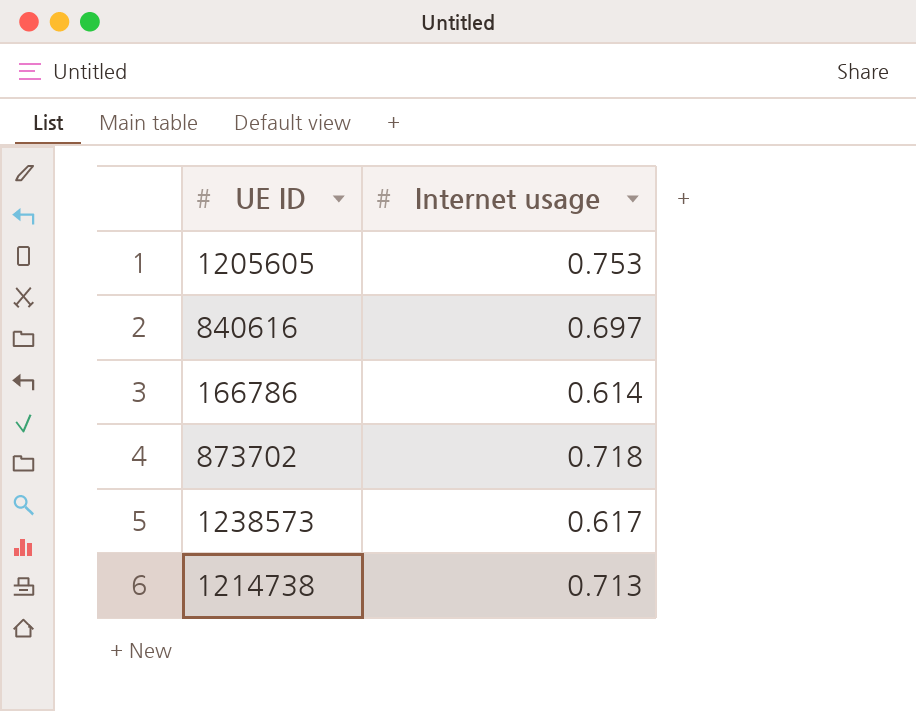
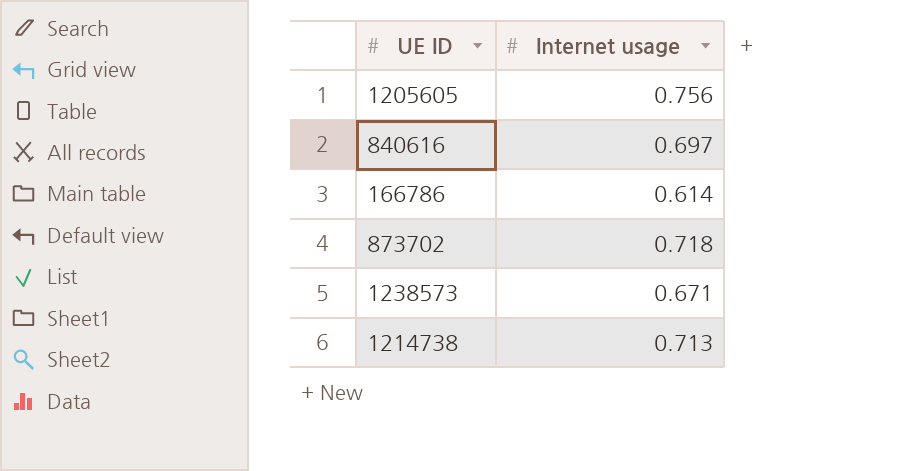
1205605 | Internet usage: 0.753 -> 0.756
1238573 | Internet usage: 0.617 -> 0.671

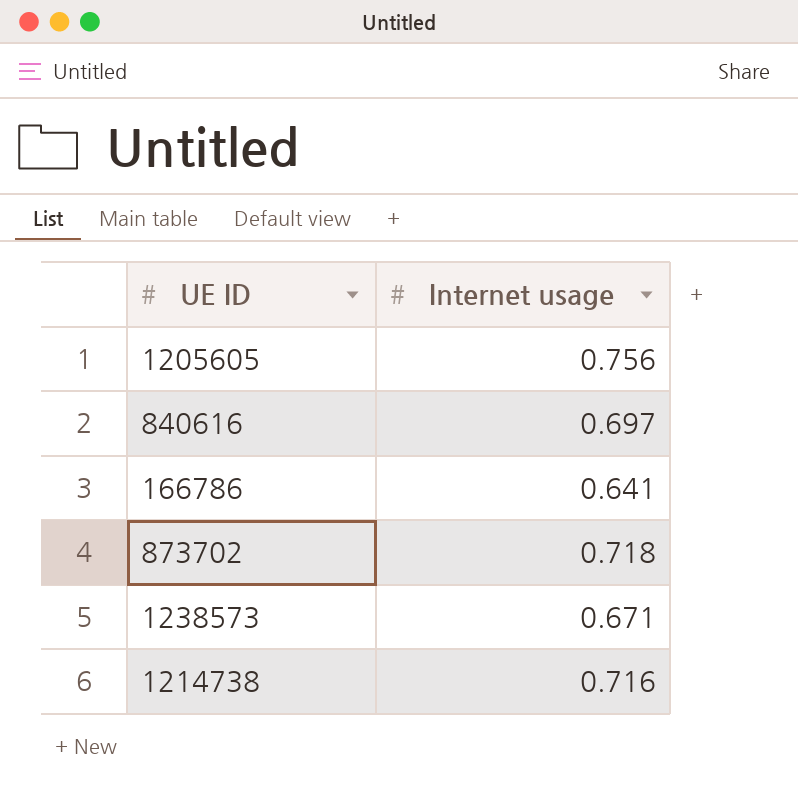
166786 | Internet usage: 0.614 -> 0.641
1214738 | Internet usage: 0.713 -> 0.716

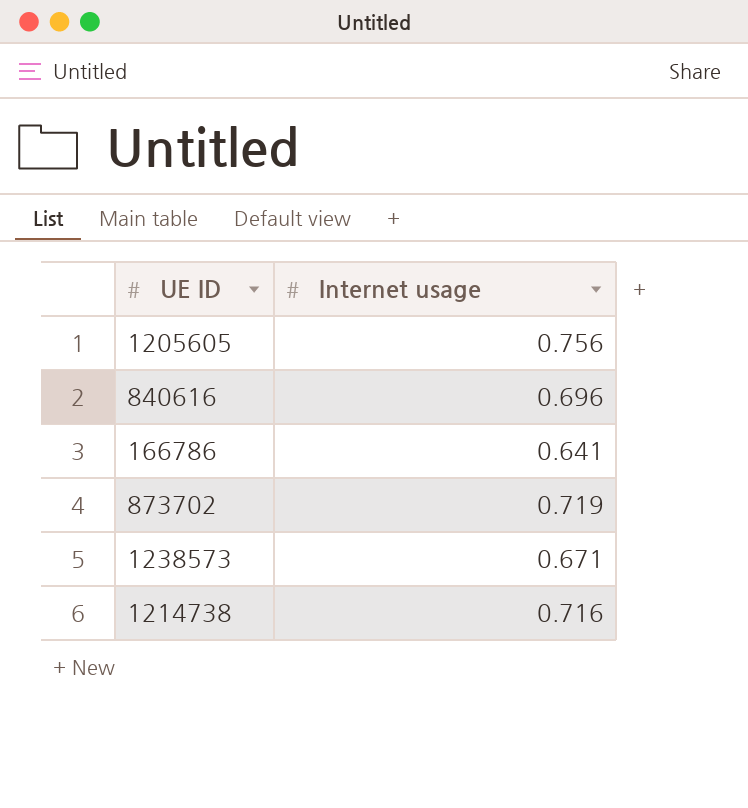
840616 | Internet usage: 0.697 -> 0.696
873702 | Internet usage: 0.718 -> 0.719

